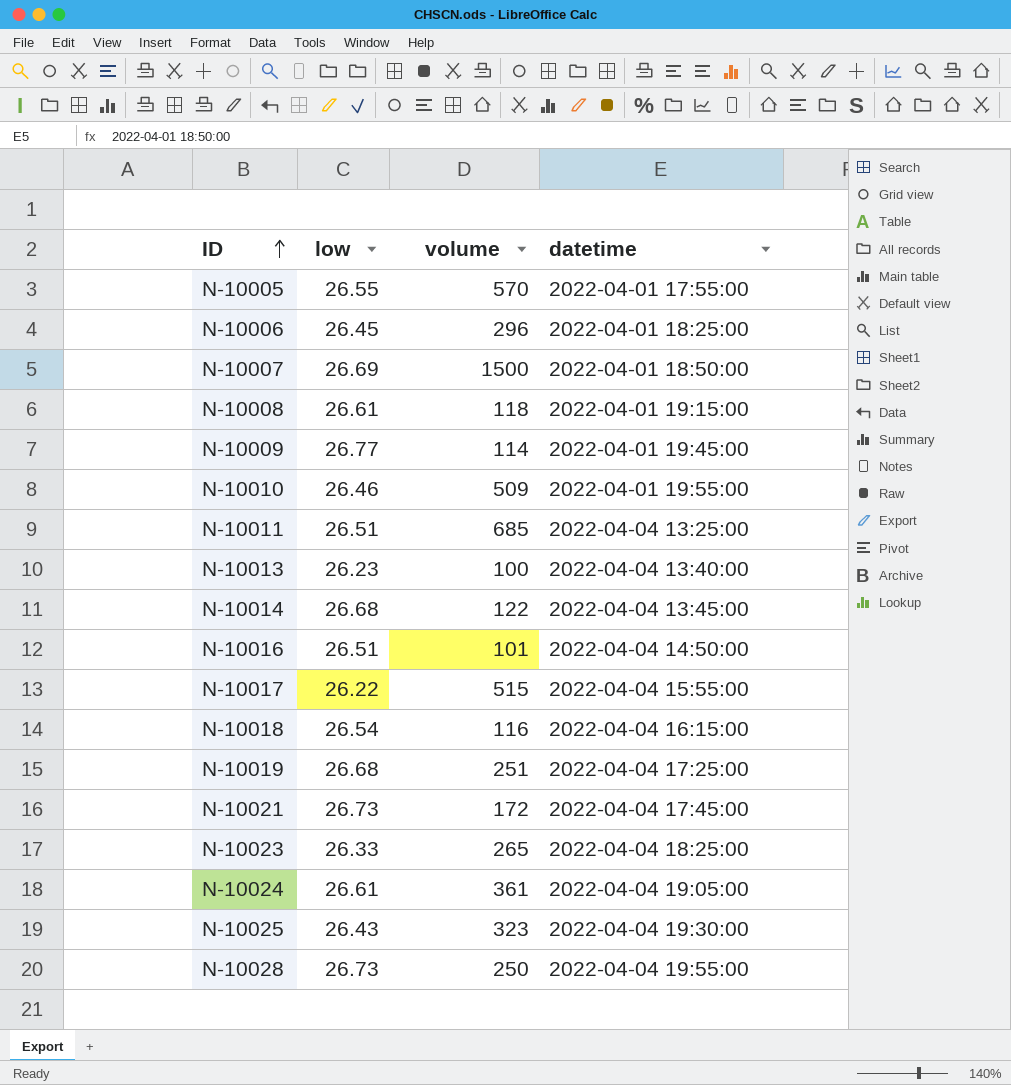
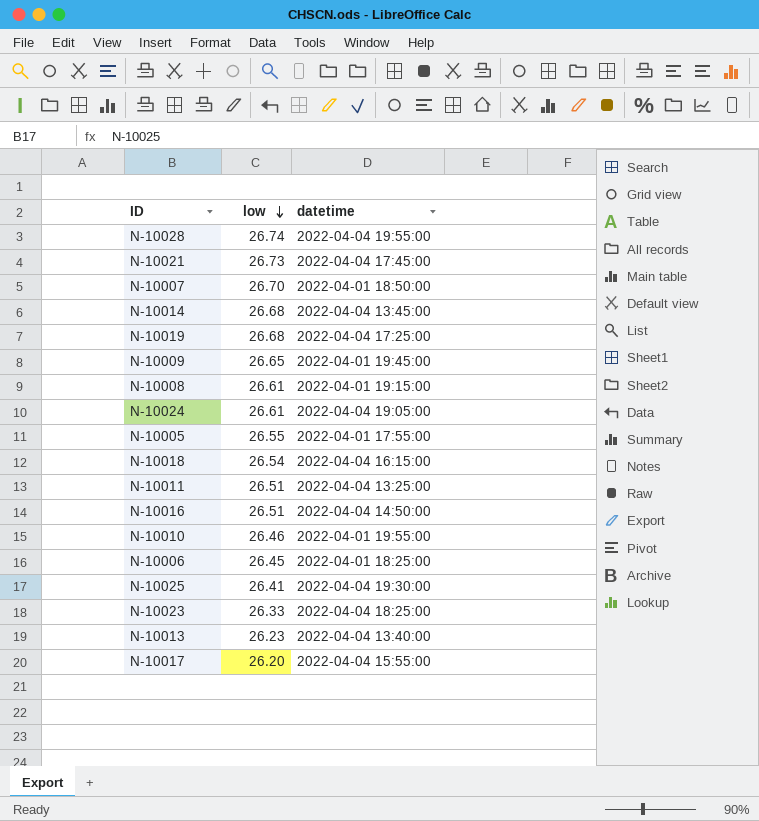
row order: ID ascending -> low descending
column volume | position: 3 -> none
N-10028 | low: 26.73 -> 26.74
N-10007 | low: 26.69 -> 26.70
N-10009 | low: 26.77 -> 26.65
N-10025 | low: 26.43 -> 26.41
N-10017 | low: 26.22 -> 26.20

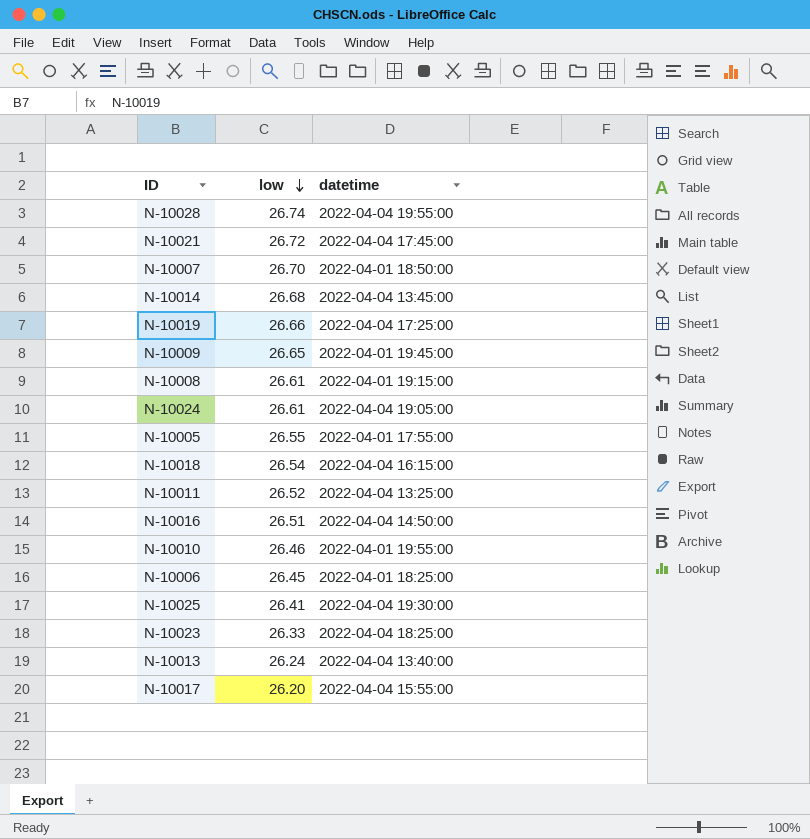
N-10021 | low: 26.73 -> 26.72
N-10019 | low: 26.68 -> 26.66
N-10011 | low: 26.51 -> 26.52
N-10013 | low: 26.23 -> 26.24

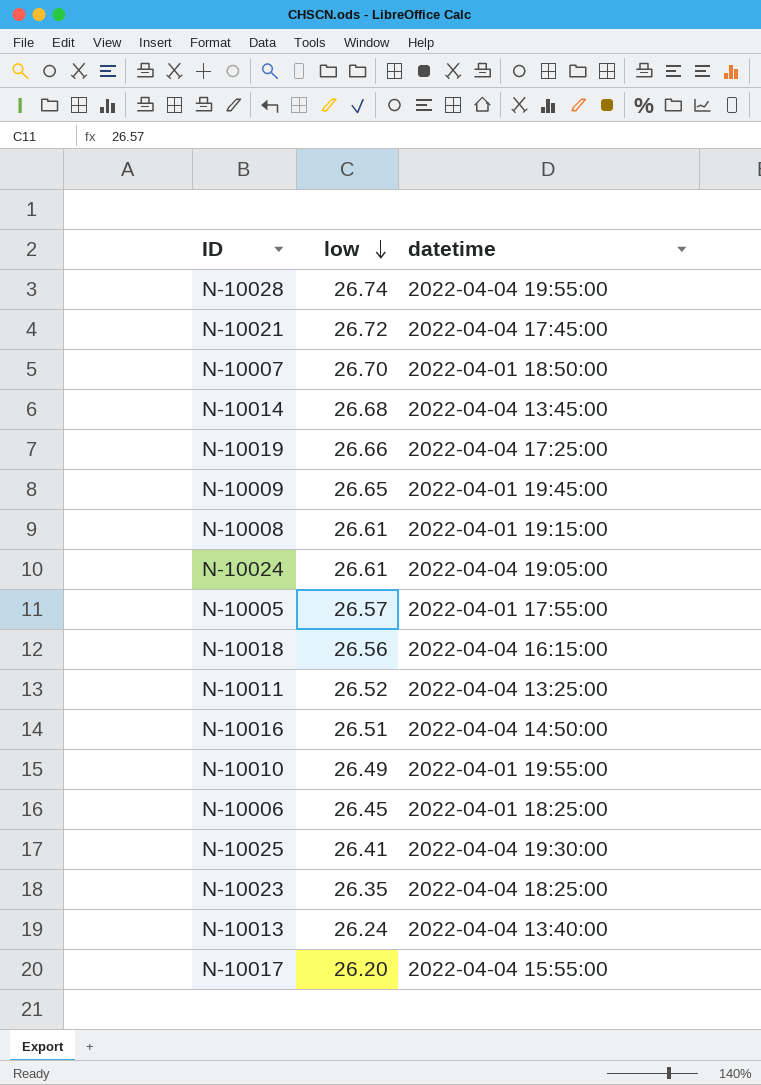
N-10005 | low: 26.55 -> 26.57
N-10018 | low: 26.54 -> 26.56
N-10010 | low: 26.46 -> 26.49
N-10023 | low: 26.33 -> 26.35

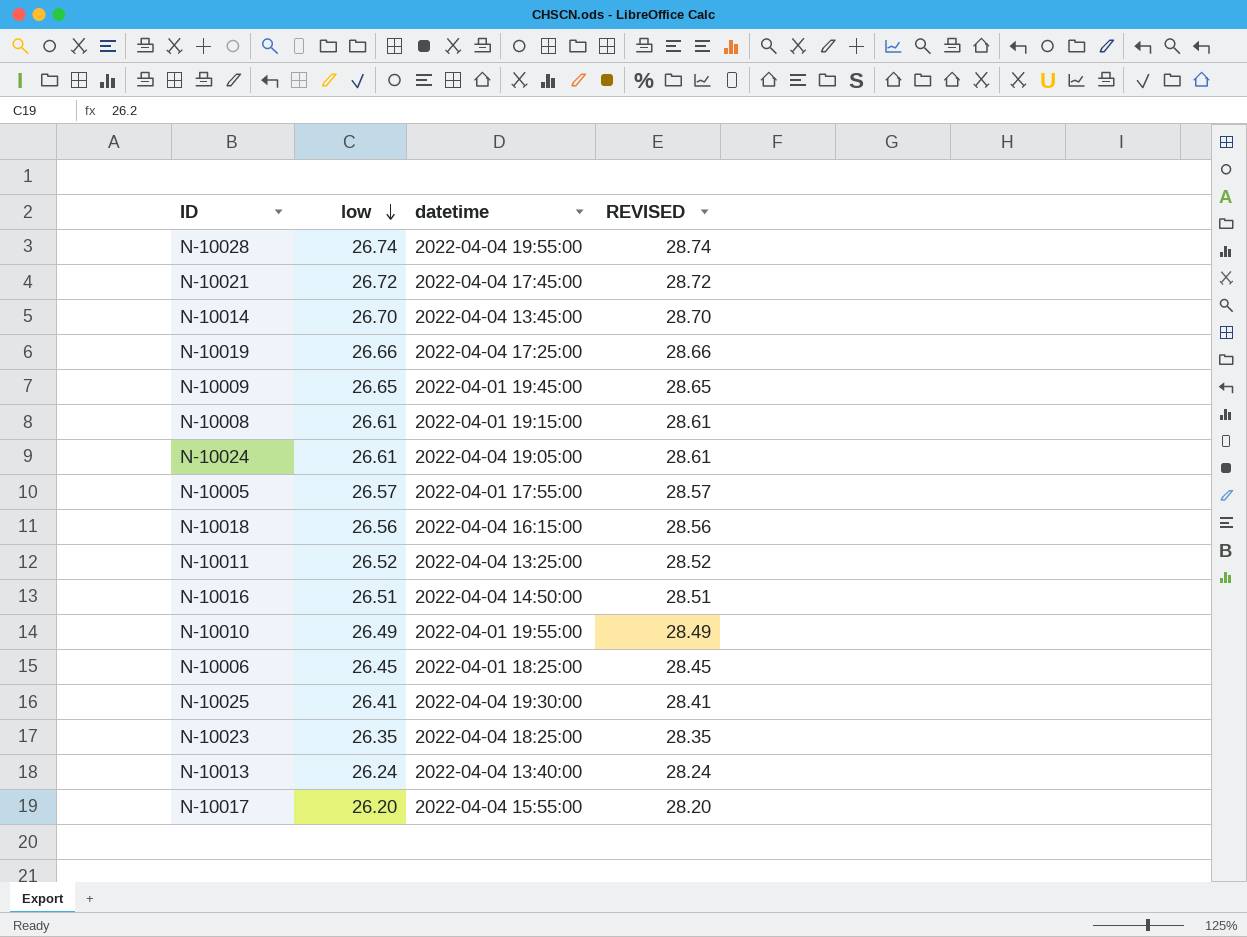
column REVISED | formula: none -> [low] + 2
row N-10007: 26.70 | 2022-04-01 18:50:00 -> none
N-10014 | low: 26.68 -> 26.70

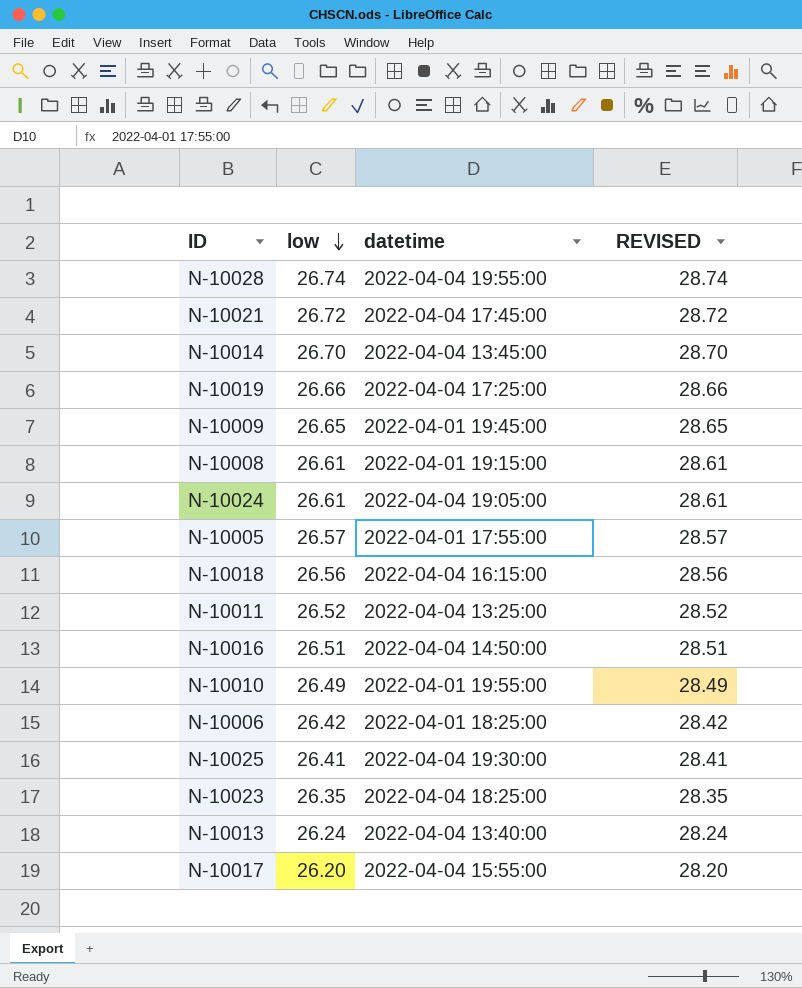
N-10006 | low: 26.45 -> 26.42
N-10006 | REVISED: 28.45 -> 28.42

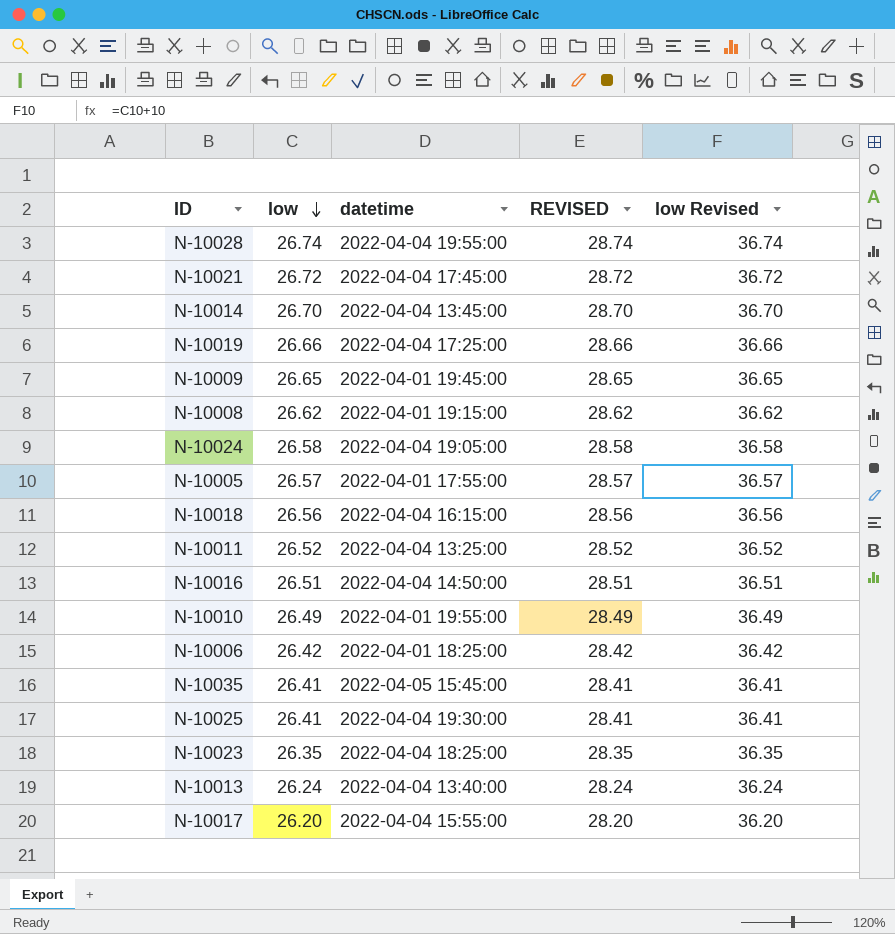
column low Revised | formula: none -> [low] + 10
N-10008 | low: 26.61 -> 26.62
N-10008 | REVISED: 28.61 -> 28.62
N-10024 | low: 26.61 -> 26.58
N-10024 | REVISED: 28.61 -> 28.58
row N-10035: none -> 26.41 | 2022-04-05 15:45:00 | 28.41 | 36.41

